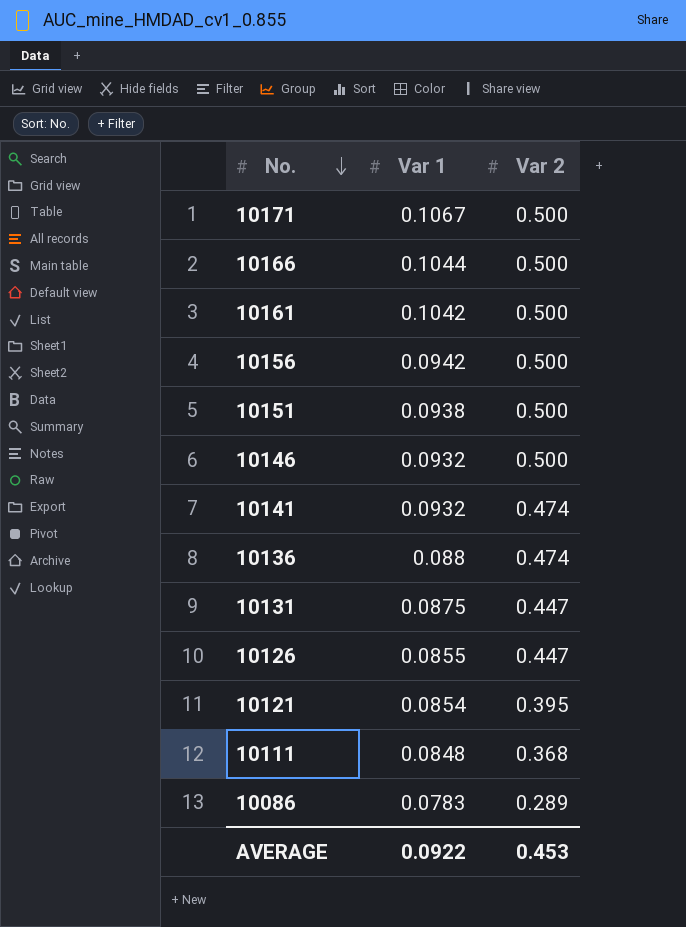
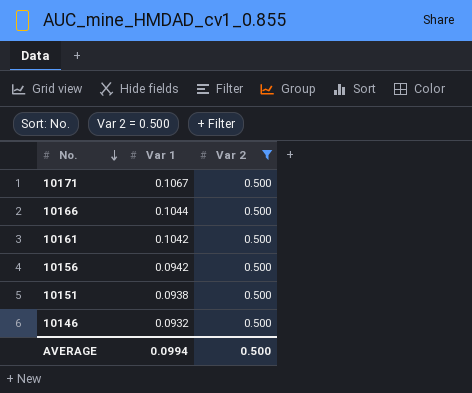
filter: none -> Var 2 = 0.500
AVERAGE | Var 1: 0.0922 -> 0.0994
AVERAGE | Var 2: 0.453 -> 0.500

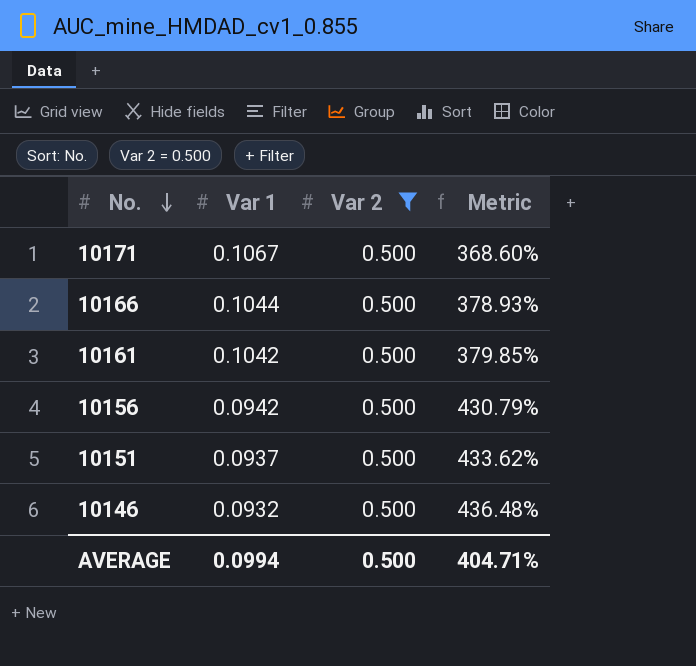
column Metric | formula: none -> ([Var 2] - [Var 1]) / [Var 1]
10151 | Var 1: 0.0938 -> 0.0937

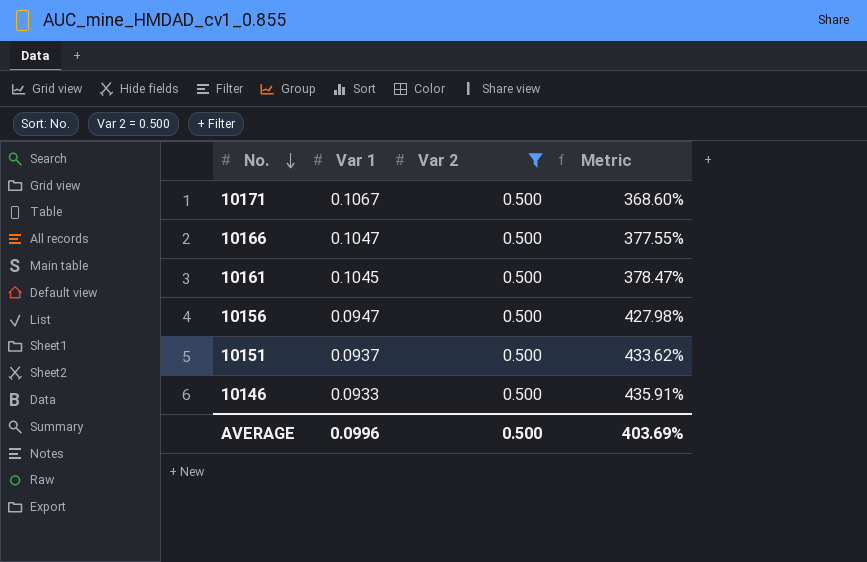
10166 | Var 1: 0.1044 -> 0.1047
10166 | Metric: 378.93% -> 377.55%
10161 | Var 1: 0.1042 -> 0.1045
10161 | Metric: 379.85% -> 378.47%
10156 | Var 1: 0.0942 -> 0.0947
10156 | Metric: 430.79% -> 427.98%
10146 | Var 1: 0.0932 -> 0.0933
10146 | Metric: 436.48% -> 435.91%
AVERAGE | Var 1: 0.0994 -> 0.0996
AVERAGE | Metric: 404.71% -> 403.69%

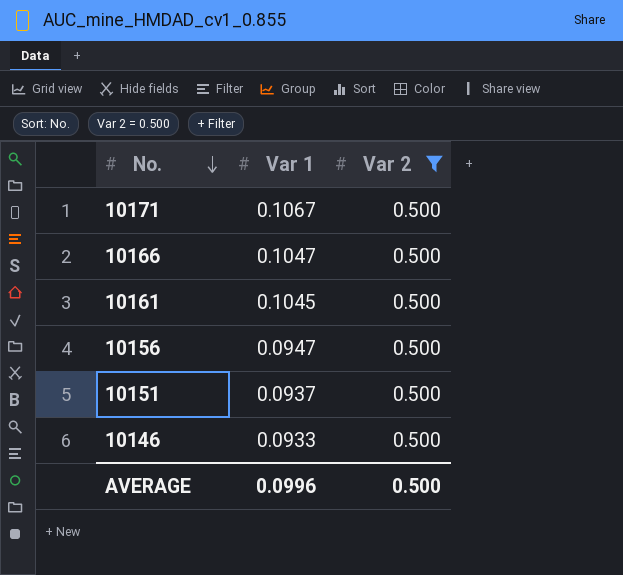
column Metric | formula: ([Var 2] - [Var 1]) / [Var 1] -> none

